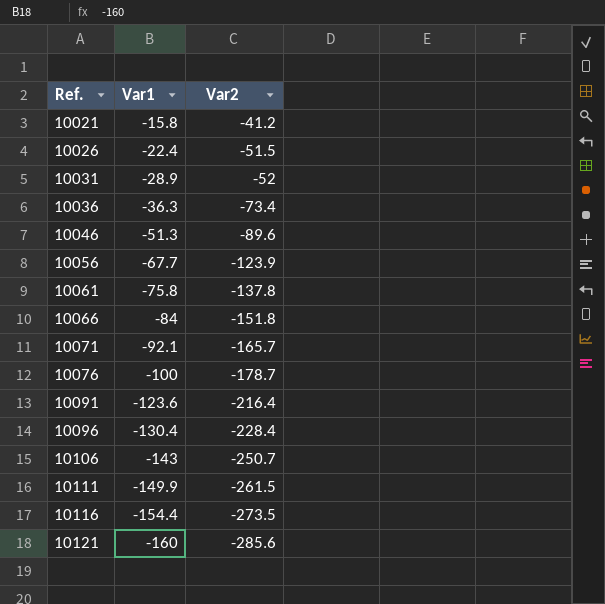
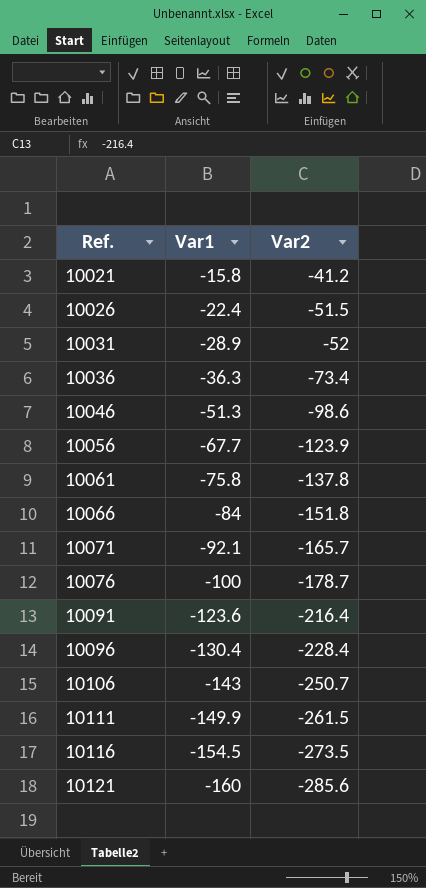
10046 | Var2: -89.6 -> -98.6
10116 | Var1: -154.4 -> -154.5

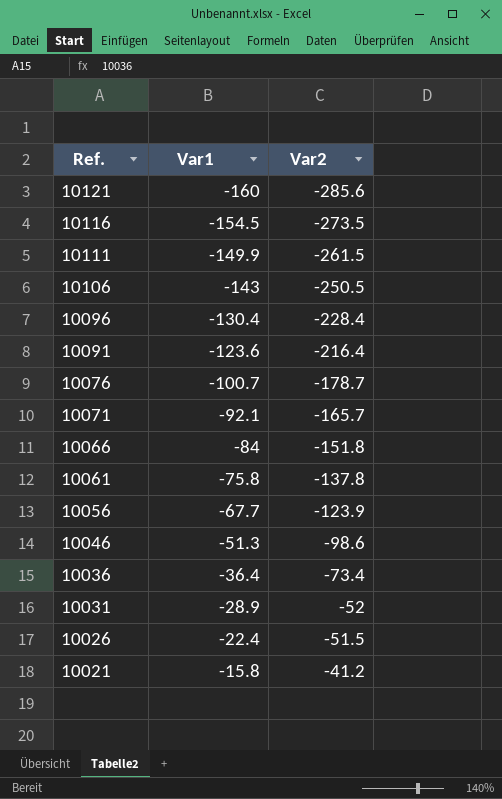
row order: Ref. ascending -> Ref. descending
10106 | Var2: -250.7 -> -250.5
10076 | Var1: -100 -> -100.7
10036 | Var1: -36.3 -> -36.4

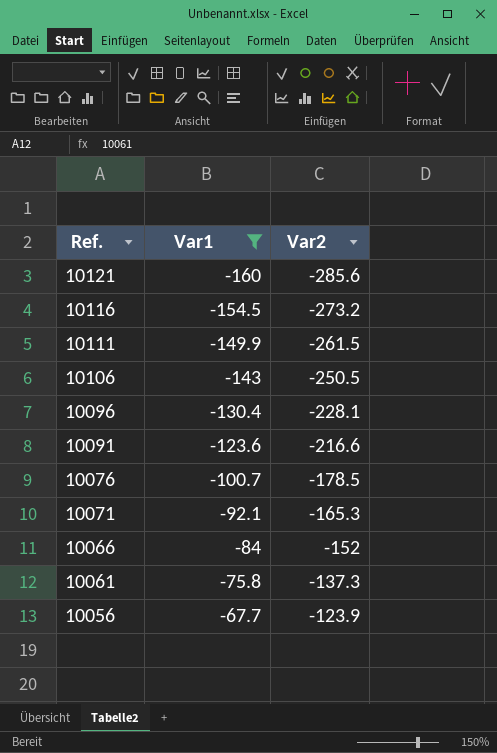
filter: none -> Var1 <= -67.7
10116 | Var2: -273.5 -> -273.2
10096 | Var2: -228.4 -> -228.1
10091 | Var2: -216.4 -> -216.6
10076 | Var2: -178.7 -> -178.5
10071 | Var2: -165.7 -> -165.3
10066 | Var2: -151.8 -> -152
10061 | Var2: -137.8 -> -137.3

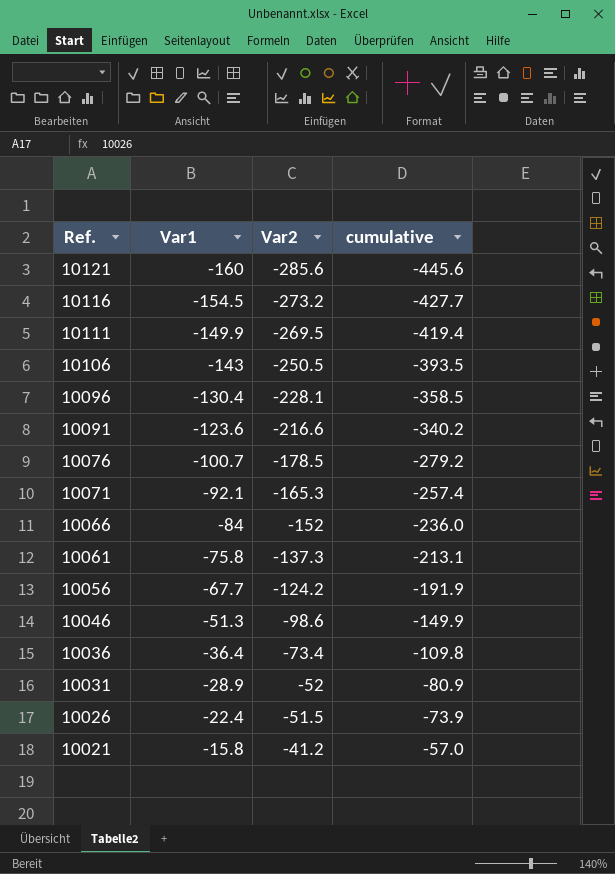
filter: Var1 <= -67.7 -> none
column cumulative | formula: none -> [Var1] + [Var2]
10111 | Var2: -261.5 -> -269.5
10056 | Var2: -123.9 -> -124.2

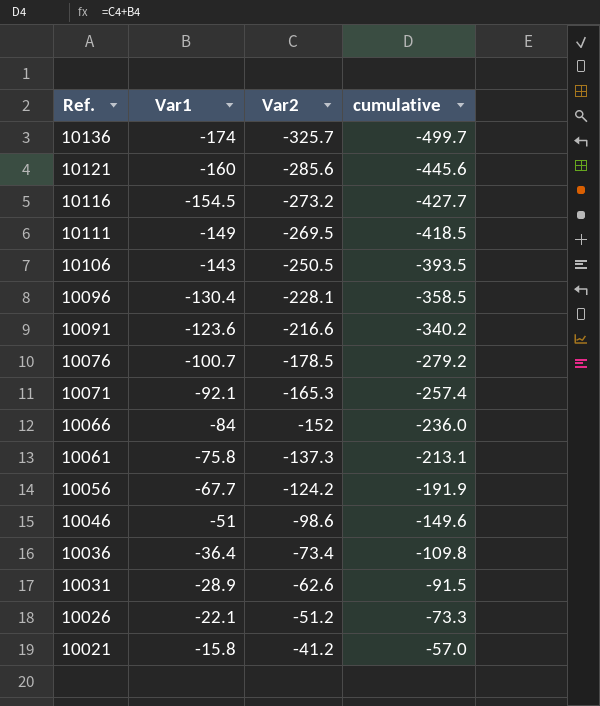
row 10136: none -> -174 | -325.7 | -499.7
10111 | Var1: -149.9 -> -149
10111 | cumulative: -419.4 -> -418.5
10046 | Var1: -51.3 -> -51
10046 | cumulative: -149.9 -> -149.6
10031 | Var2: -52 -> -62.6
10031 | cumulative: -80.9 -> -91.5
10026 | Var1: -22.4 -> -22.1
10026 | Var2: -51.5 -> -51.2
10026 | cumulative: -73.9 -> -73.3

